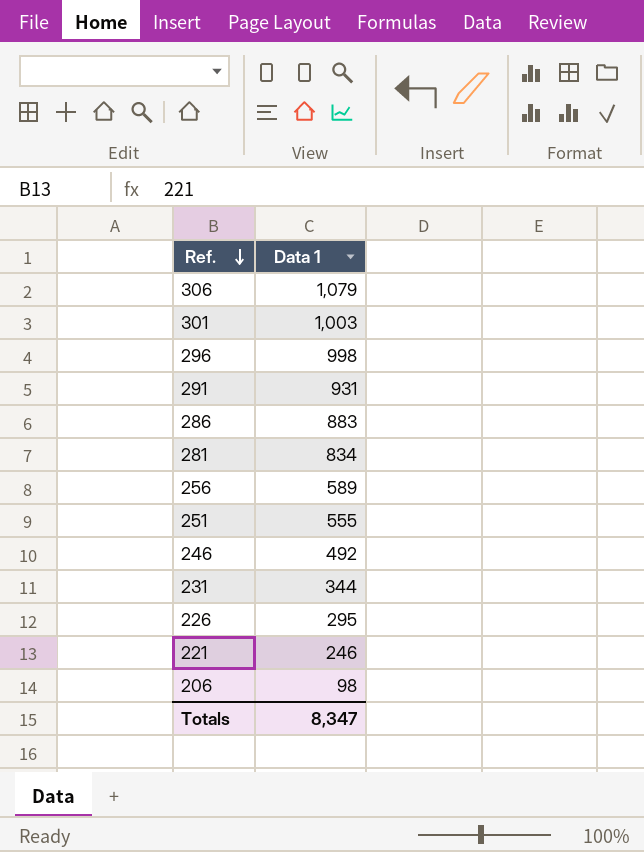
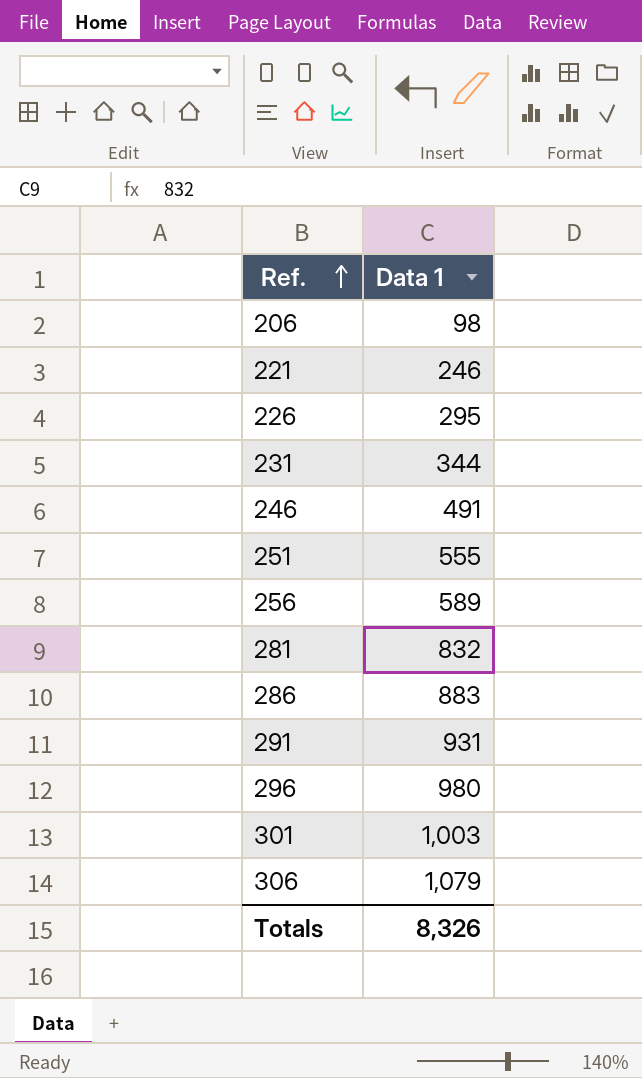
row order: Ref. descending -> Ref. ascending
246 | Data 1: 492 -> 491
281 | Data 1: 834 -> 832
296 | Data 1: 998 -> 980
Totals | Data 1: 8,347 -> 8,326

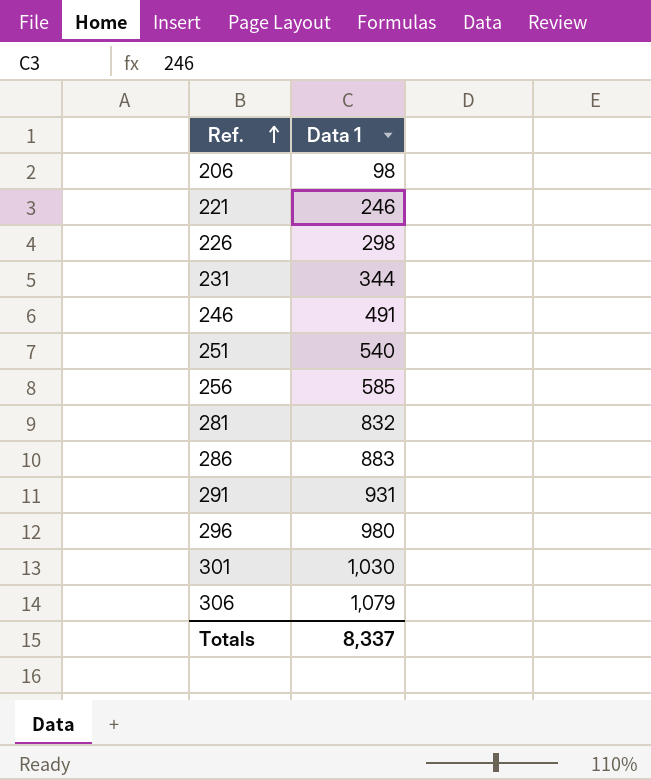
226 | Data 1: 295 -> 298
251 | Data 1: 555 -> 540
256 | Data 1: 589 -> 585
301 | Data 1: 1,003 -> 1,030
Totals | Data 1: 8,326 -> 8,337

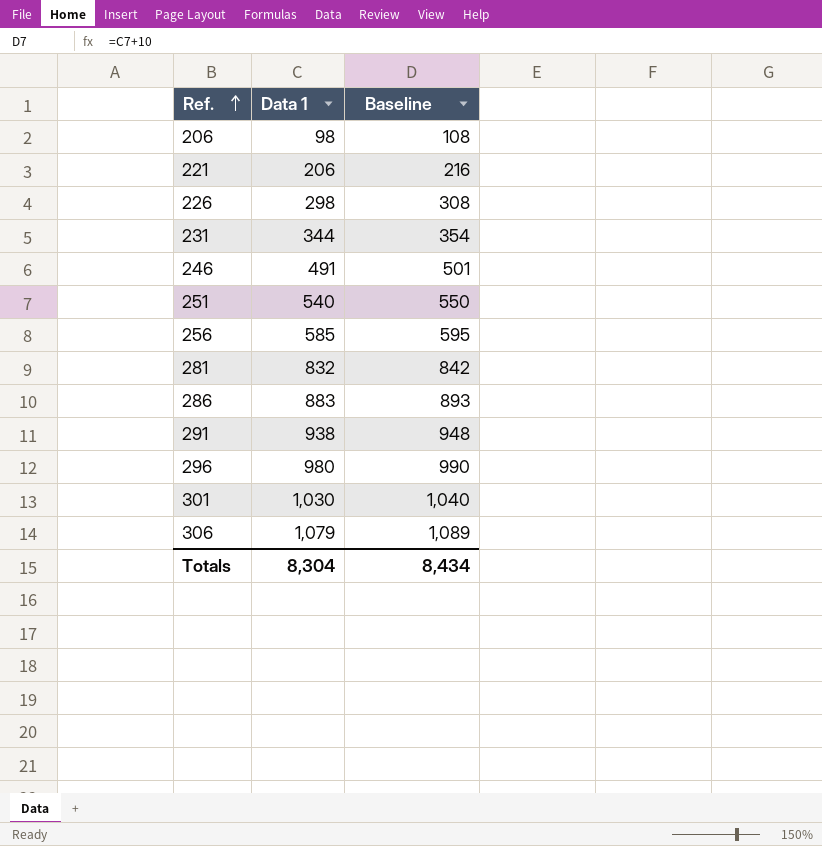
column Baseline | formula: none -> [Data 1] + 10
221 | Data 1: 246 -> 206
291 | Data 1: 931 -> 938
Totals | Data 1: 8,337 -> 8,304

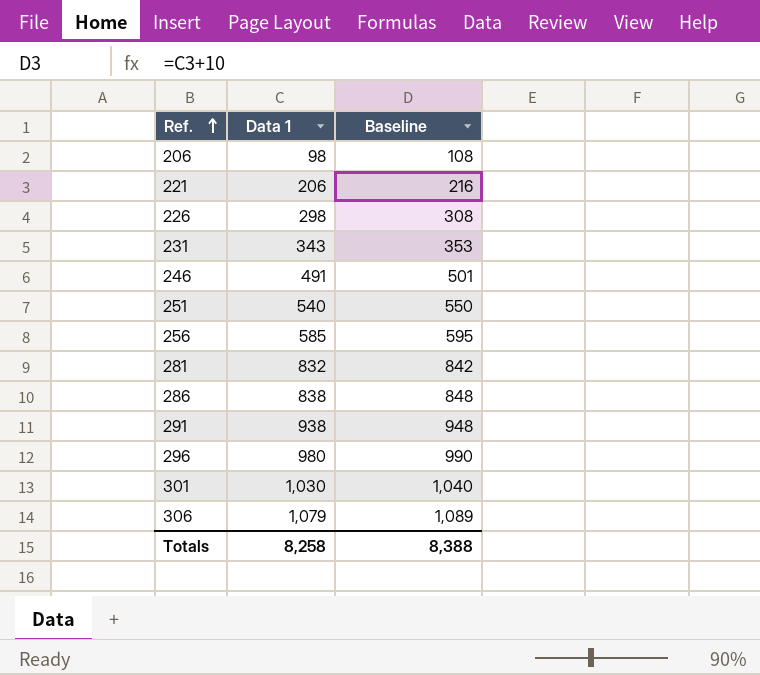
231 | Data 1: 344 -> 343
231 | Baseline: 354 -> 353
286 | Data 1: 883 -> 838
286 | Baseline: 893 -> 848
Totals | Data 1: 8,304 -> 8,258
Totals | Baseline: 8,434 -> 8,388

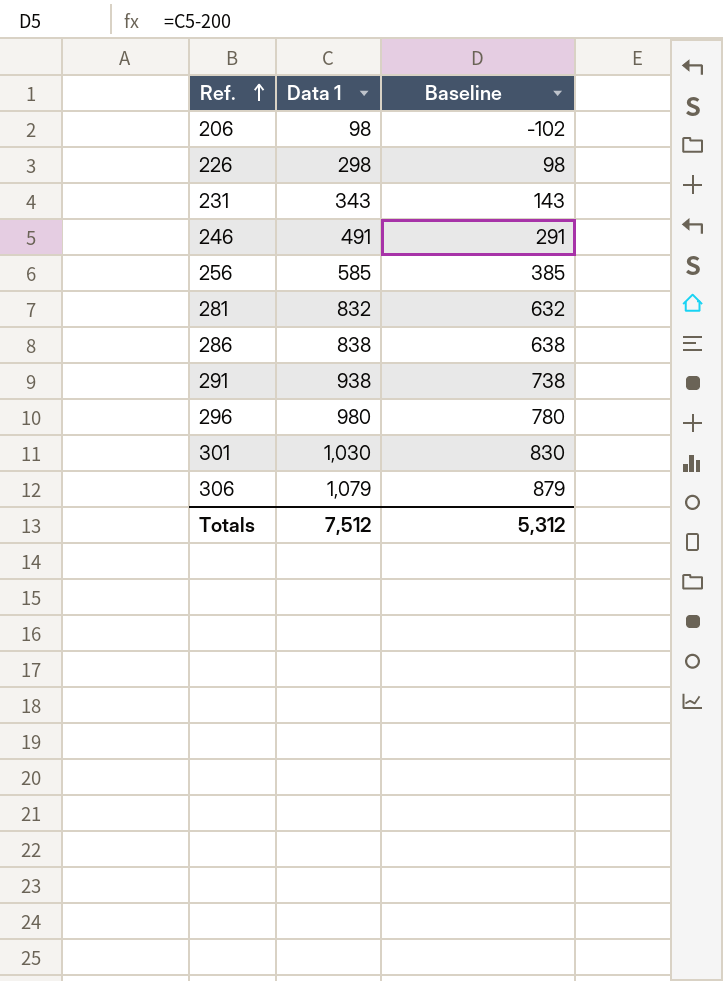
column Baseline | formula: [Data 1] + 10 -> [Data 1] - 200
row 221: 206 | 216 -> none
row 251: 540 | 550 -> none
Totals | Data 1: 8,258 -> 7,512
Totals | Baseline: 8,388 -> 5,312

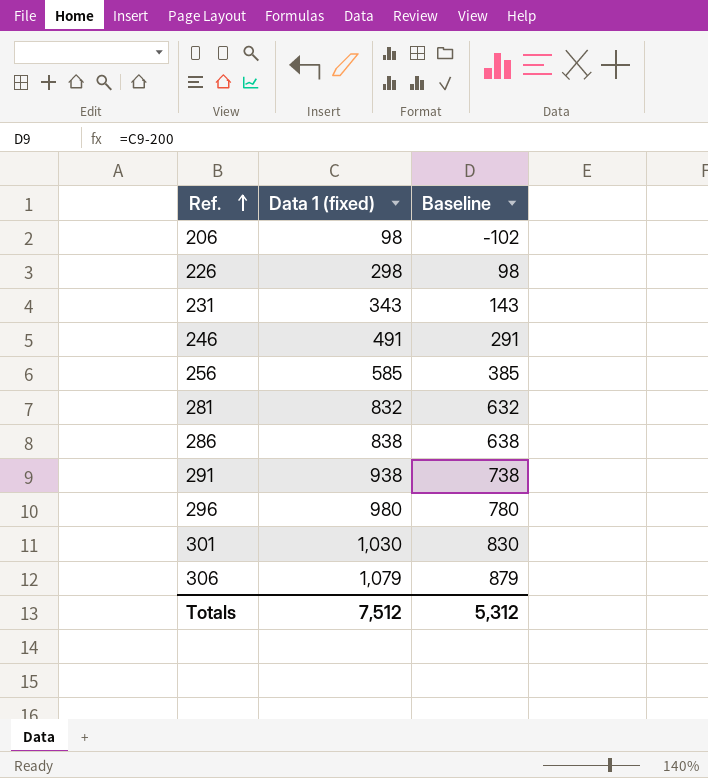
column name: Data 1 -> Data 1 (fixed)

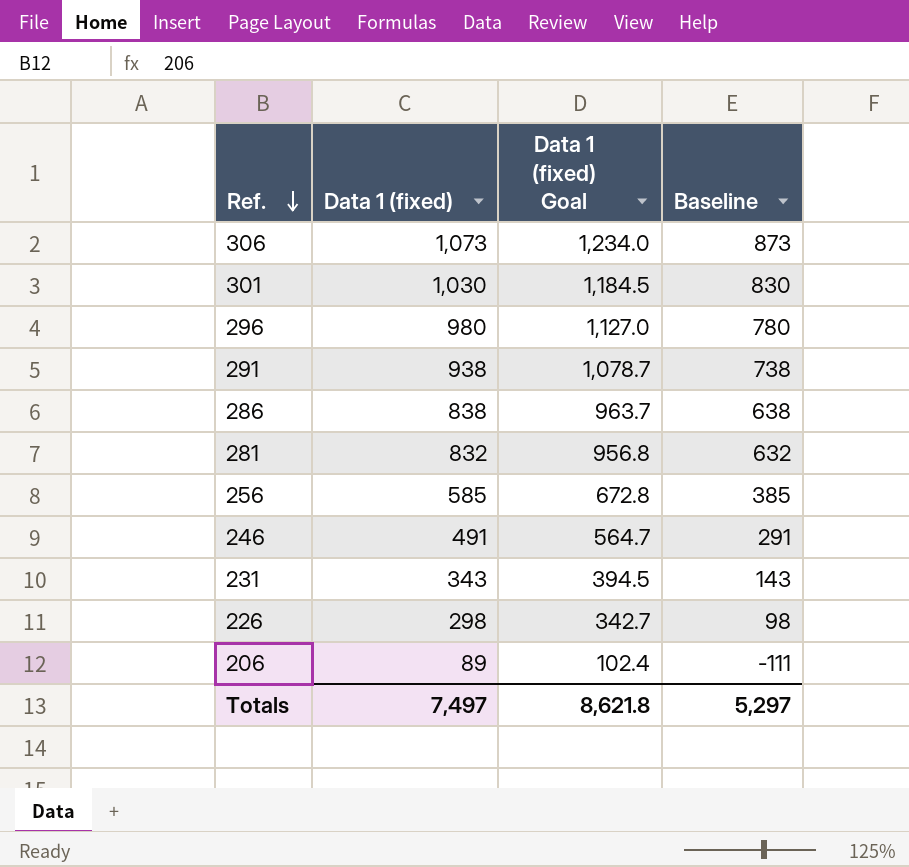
row order: Ref. ascending -> Ref. descending
column Data 1 (fixed) Goal | formula: none -> [Data 1 (fixed)] * 1.15
306 | Data 1 (fixed): 1,079 -> 1,073
306 | Baseline: 879 -> 873
206 | Data 1 (fixed): 98 -> 89
206 | Baseline: -102 -> -111
Totals | Data 1 (fixed): 7,512 -> 7,497
Totals | Baseline: 5,312 -> 5,297

